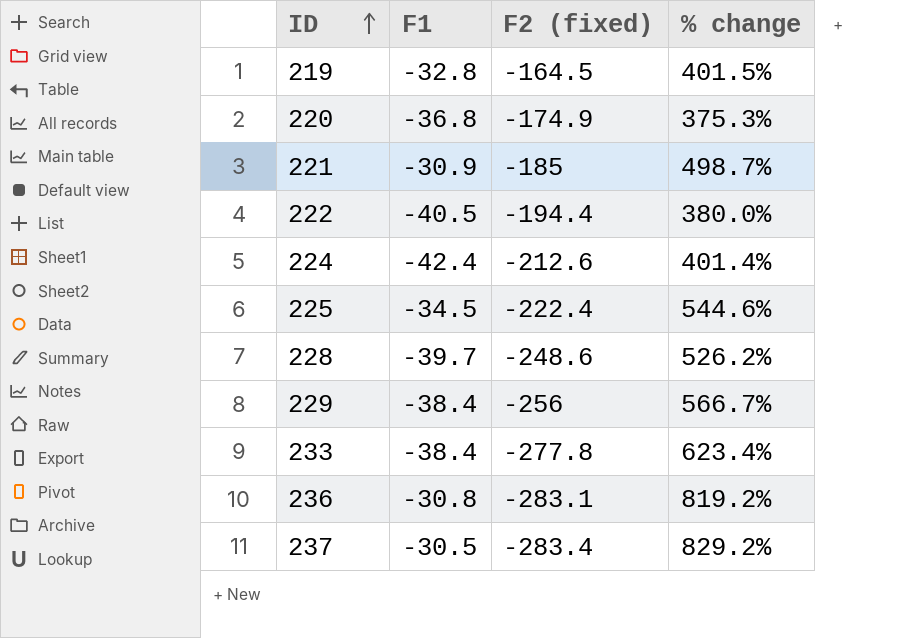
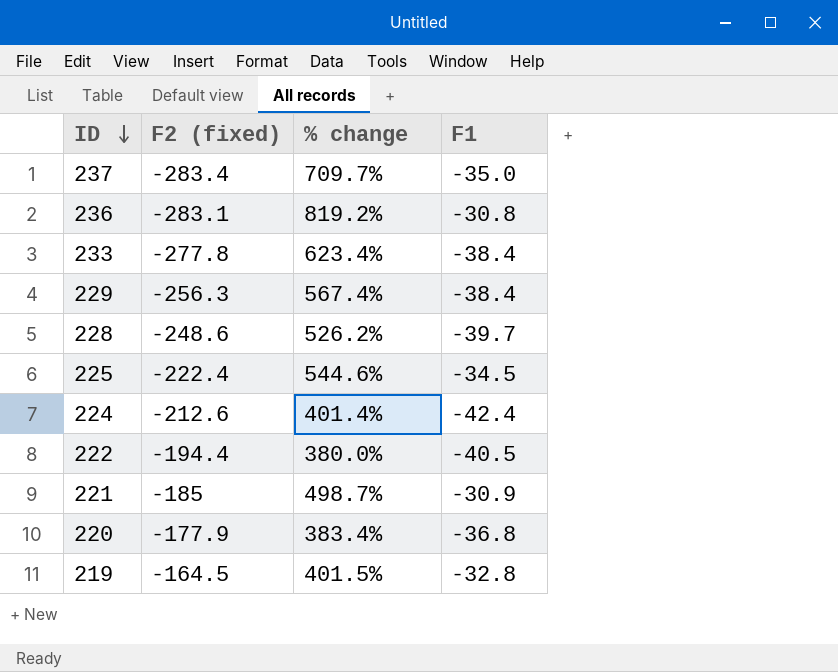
row order: ID ascending -> ID descending
column F1 | position: 2 -> 4
237 | % change: 829.2% -> 709.7%
237 | F1: -30.5 -> -35.0
229 | F2 (fixed): -256 -> -256.3
229 | % change: 566.7% -> 567.4%
220 | F2 (fixed): -174.9 -> -177.9
220 | % change: 375.3% -> 383.4%

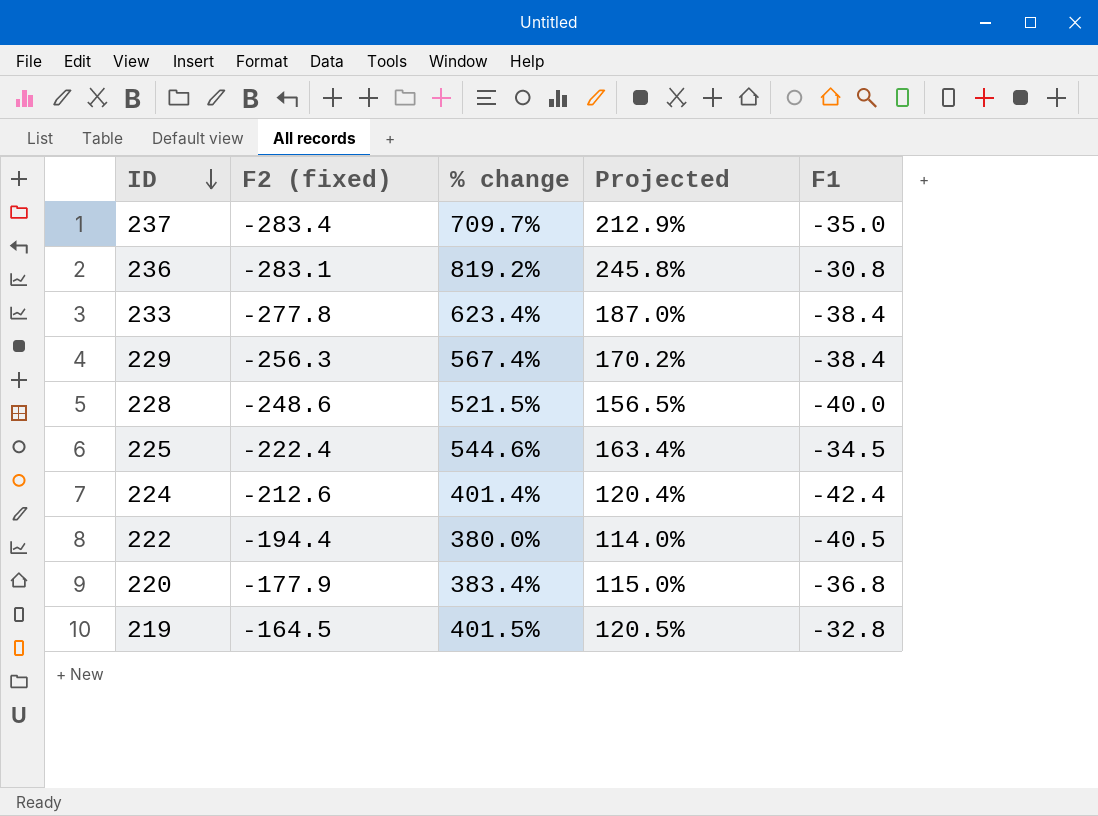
column Projected | formula: none -> [% change] * 0.3
row 221: -185 | 498.7% | -30.9 -> none
228 | % change: 526.2% -> 521.5%
228 | F1: -39.7 -> -40.0

